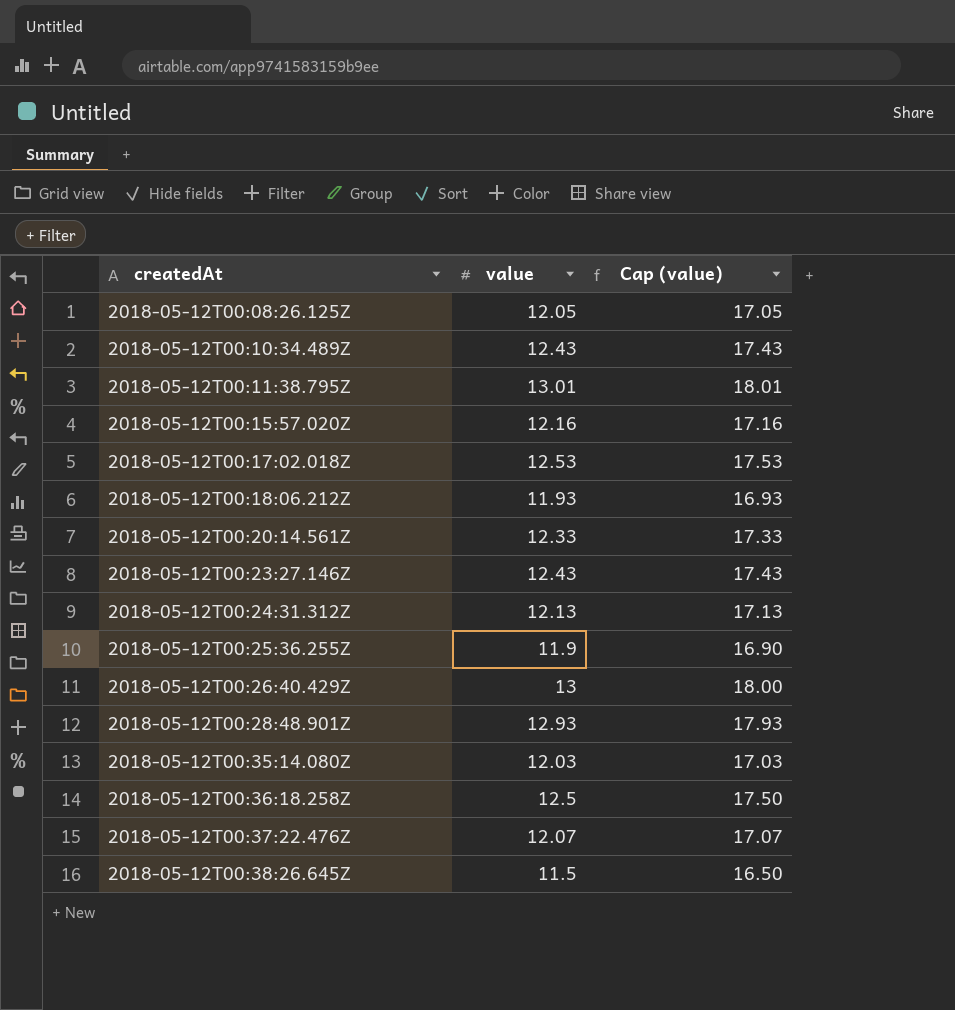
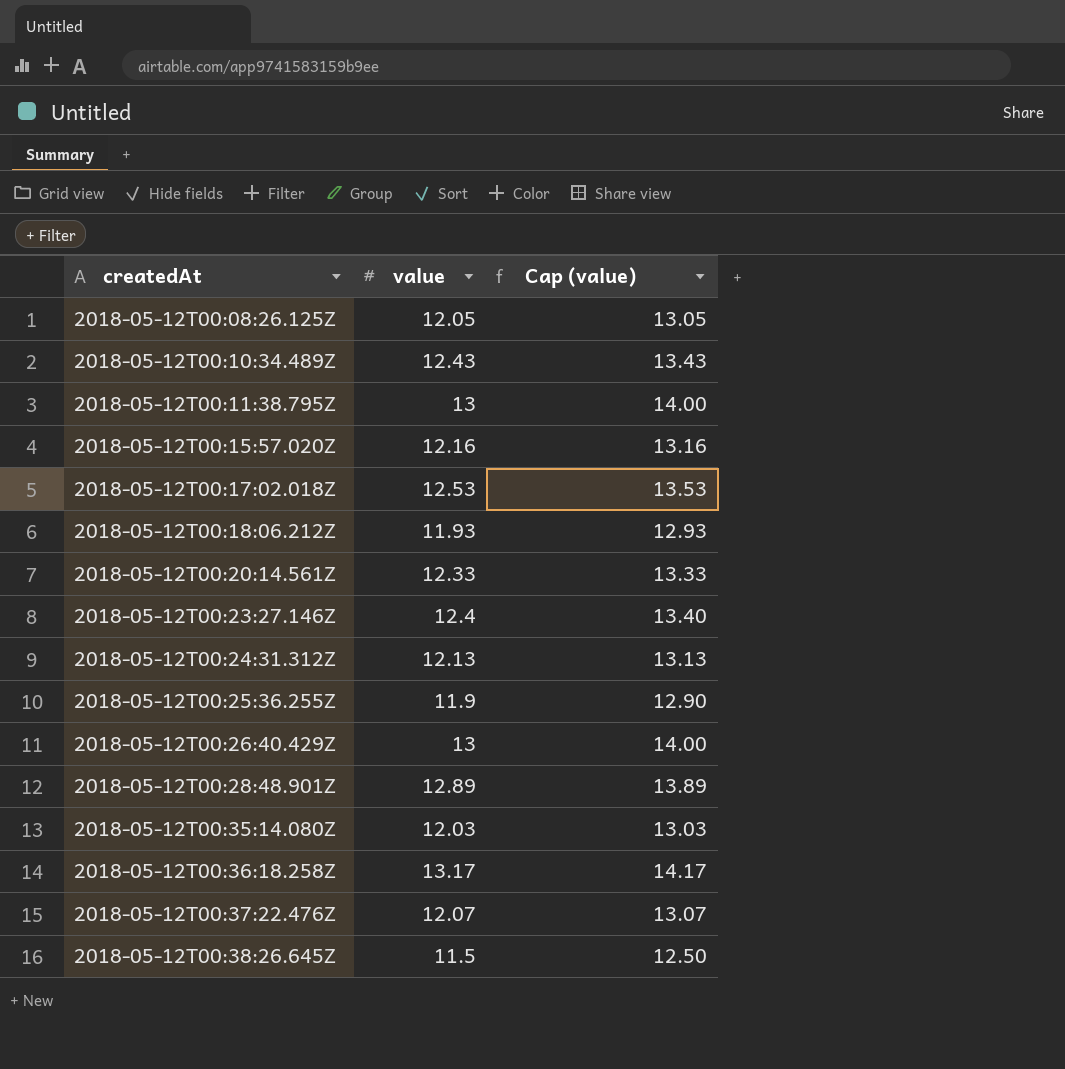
column Cap (value) | formula: [value] + 5 -> [value] + 1
2018-05-12T00:11:38.795Z | value: 13.01 -> 13
2018-05-12T00:23:27.146Z | value: 12.43 -> 12.4
2018-05-12T00:28:48.901Z | value: 12.93 -> 12.89
2018-05-12T00:36:18.258Z | value: 12.5 -> 13.17

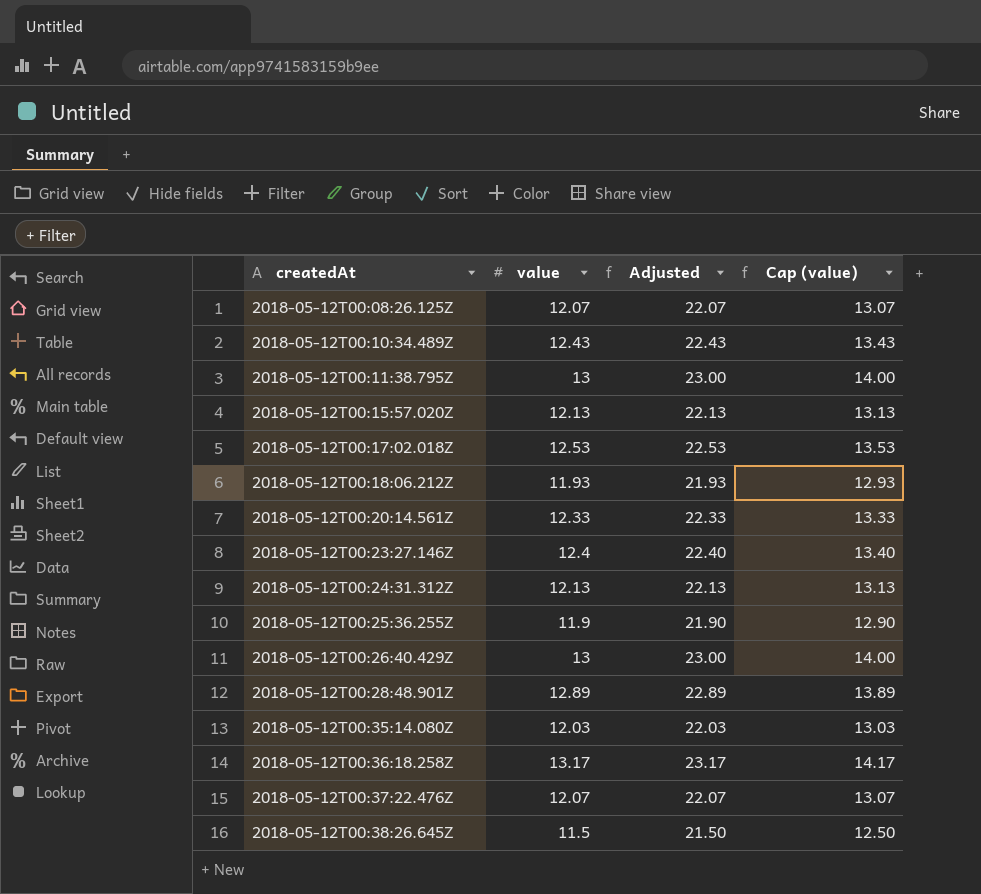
column Adjusted | formula: none -> [value] + 10
2018-05-12T00:08:26.125Z | value: 12.05 -> 12.07
2018-05-12T00:08:26.125Z | Cap (value): 13.05 -> 13.07
2018-05-12T00:15:57.020Z | value: 12.16 -> 12.13
2018-05-12T00:15:57.020Z | Cap (value): 13.16 -> 13.13

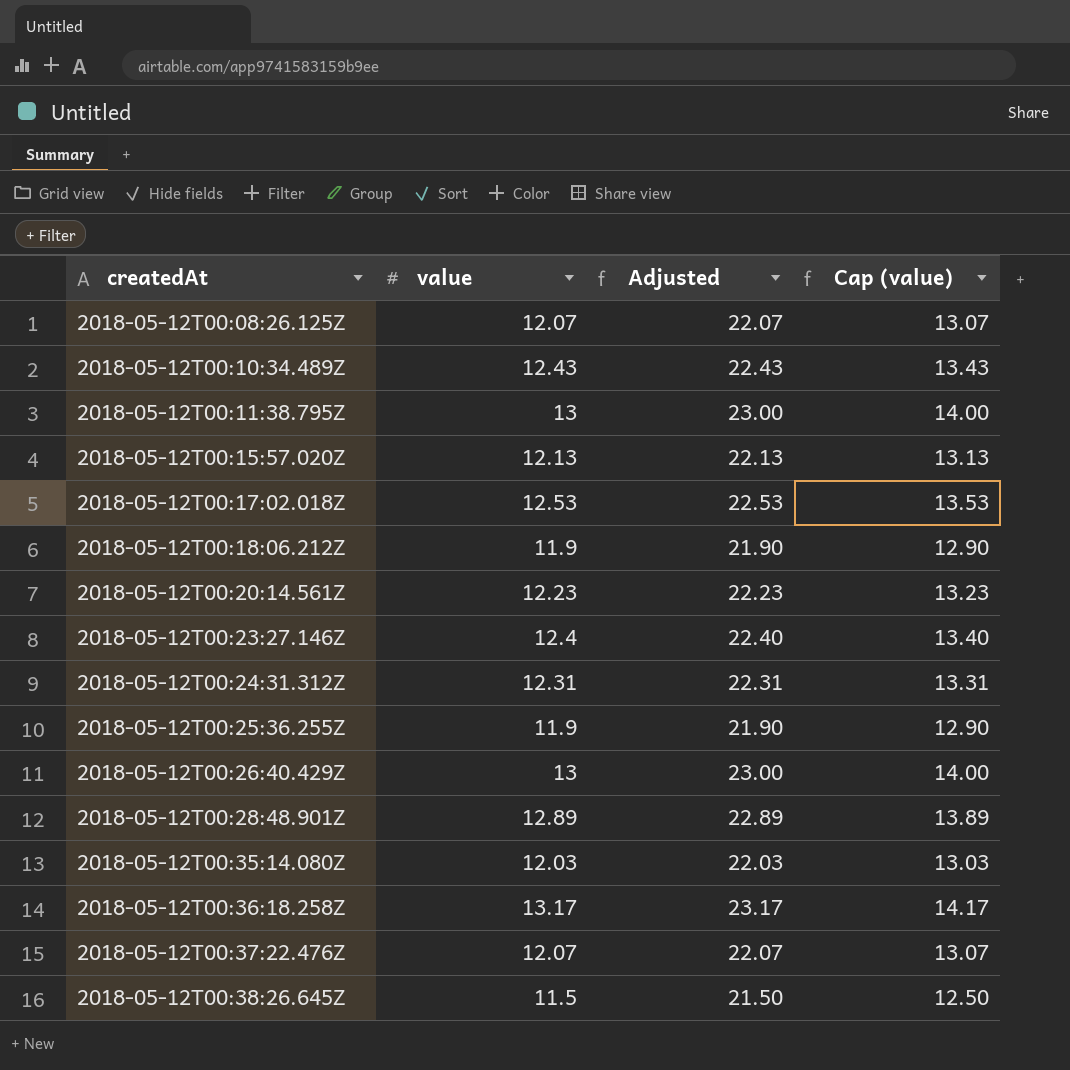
2018-05-12T00:18:06.212Z | value: 11.93 -> 11.9
2018-05-12T00:18:06.212Z | Adjusted: 21.93 -> 21.90
2018-05-12T00:18:06.212Z | Cap (value): 12.93 -> 12.90
2018-05-12T00:20:14.561Z | value: 12.33 -> 12.23
2018-05-12T00:20:14.561Z | Adjusted: 22.33 -> 22.23
2018-05-12T00:20:14.561Z | Cap (value): 13.33 -> 13.23
2018-05-12T00:24:31.312Z | value: 12.13 -> 12.31
2018-05-12T00:24:31.312Z | Adjusted: 22.13 -> 22.31
2018-05-12T00:24:31.312Z | Cap (value): 13.13 -> 13.31

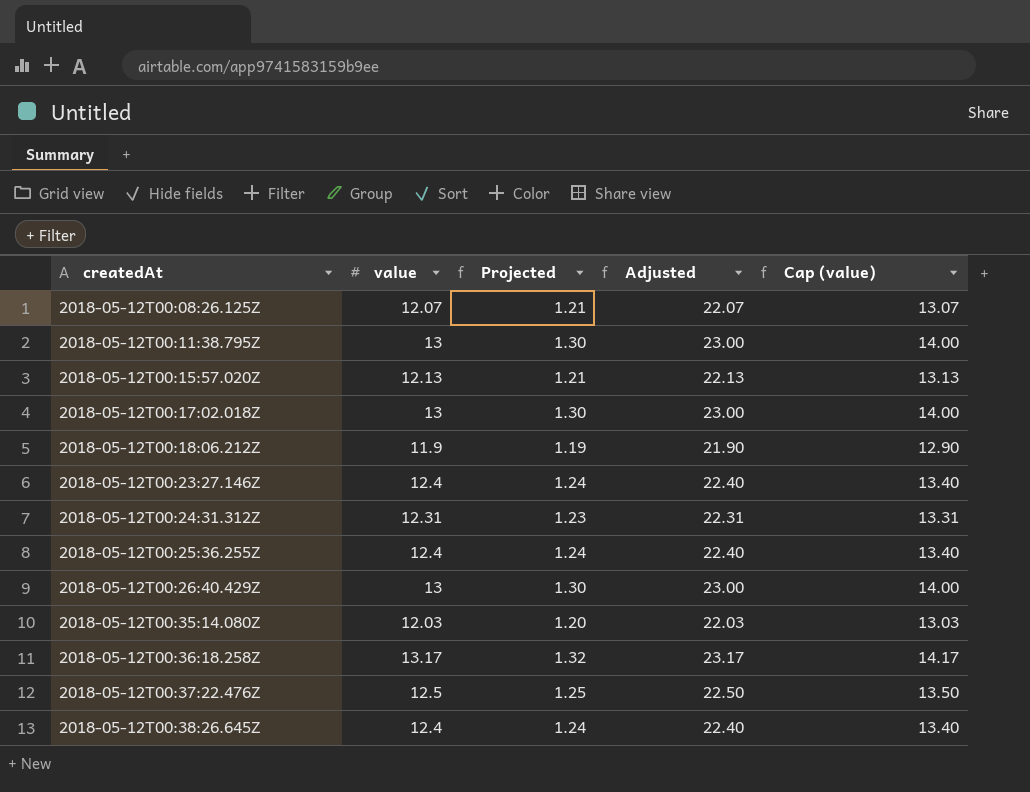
column Projected | formula: none -> [value] * 0.1
row 2018-05-12T00:10:34.489Z: 12.43 | 22.43 | 13.43 -> none
row 2018-05-12T00:20:14.561Z: 12.23 | 22.23 | 13.23 -> none
row 2018-05-12T00:28:48.901Z: 12.89 | 22.89 | 13.89 -> none
2018-05-12T00:17:02.018Z | value: 12.53 -> 13
2018-05-12T00:17:02.018Z | Adjusted: 22.53 -> 23.00
2018-05-12T00:17:02.018Z | Cap (value): 13.53 -> 14.00
2018-05-12T00:25:36.255Z | value: 11.9 -> 12.4
2018-05-12T00:25:36.255Z | Adjusted: 21.90 -> 22.40
2018-05-12T00:25:36.255Z | Cap (value): 12.90 -> 13.40
2018-05-12T00:37:22.476Z | value: 12.07 -> 12.5
2018-05-12T00:37:22.476Z | Adjusted: 22.07 -> 22.50
2018-05-12T00:37:22.476Z | Cap (value): 13.07 -> 13.50
2018-05-12T00:38:26.645Z | value: 11.5 -> 12.4
2018-05-12T00:38:26.645Z | Adjusted: 21.50 -> 22.40
2018-05-12T00:38:26.645Z | Cap (value): 12.50 -> 13.40

